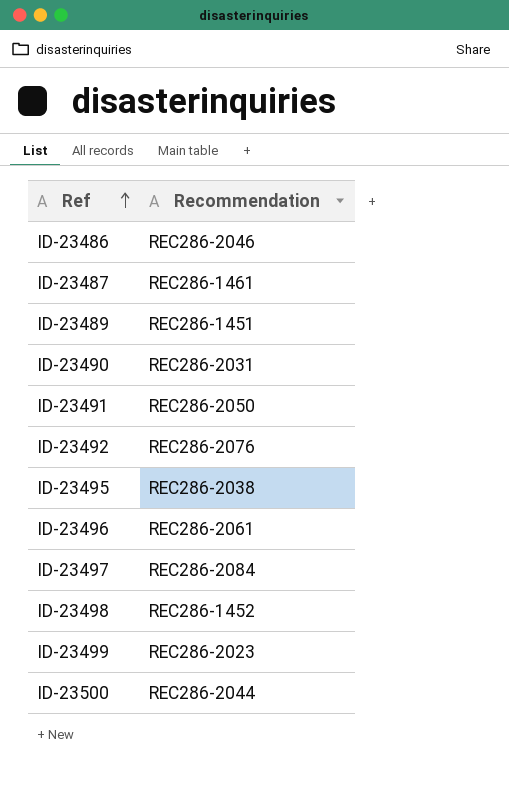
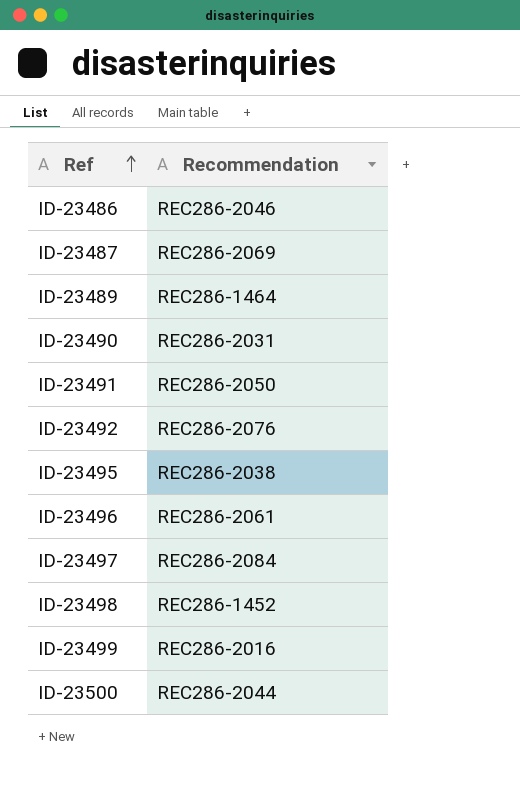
ID-23487 | Recommendation: REC286-1461 -> REC286-2069
ID-23489 | Recommendation: REC286-1451 -> REC286-1464
ID-23499 | Recommendation: REC286-2023 -> REC286-2016

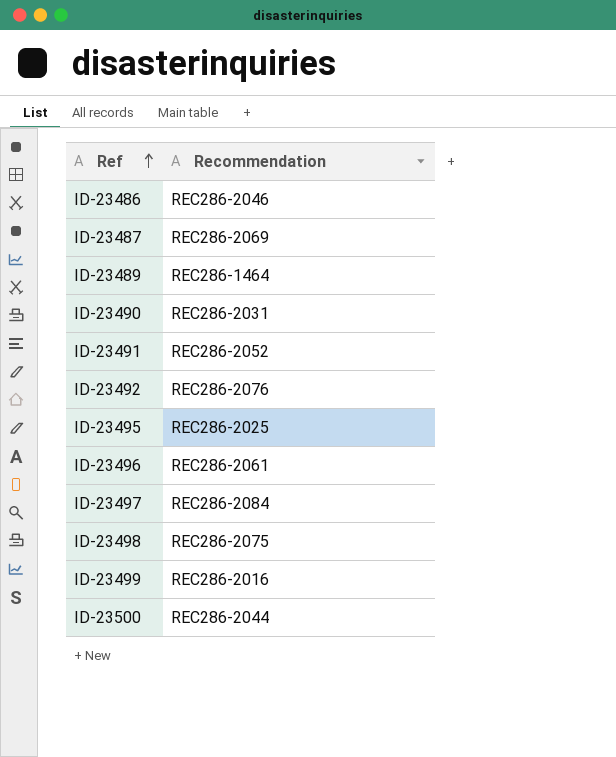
ID-23491 | Recommendation: REC286-2050 -> REC286-2052
ID-23495 | Recommendation: REC286-2038 -> REC286-2025
ID-23498 | Recommendation: REC286-1452 -> REC286-2075

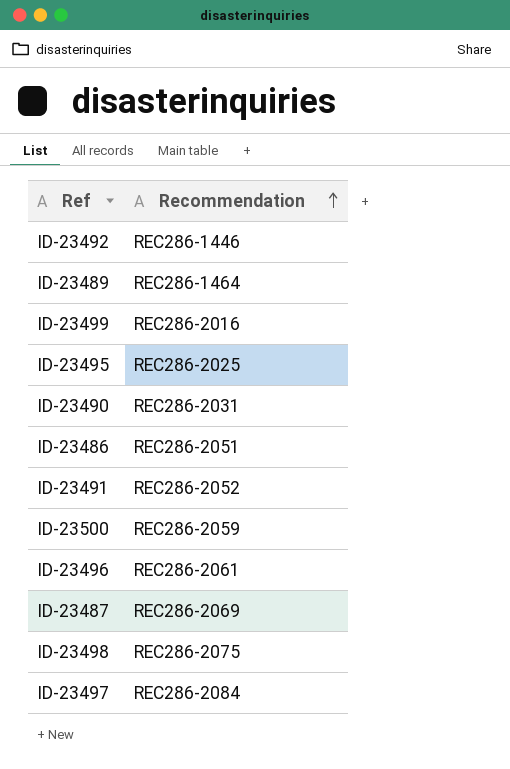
row order: Ref ascending -> Recommendation ascending
ID-23492 | Recommendation: REC286-2076 -> REC286-1446
ID-23486 | Recommendation: REC286-2046 -> REC286-2051
ID-23500 | Recommendation: REC286-2044 -> REC286-2059

